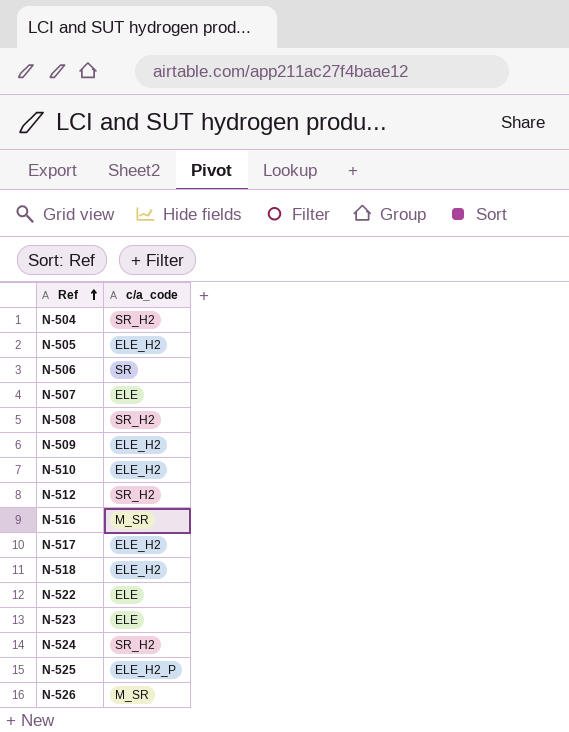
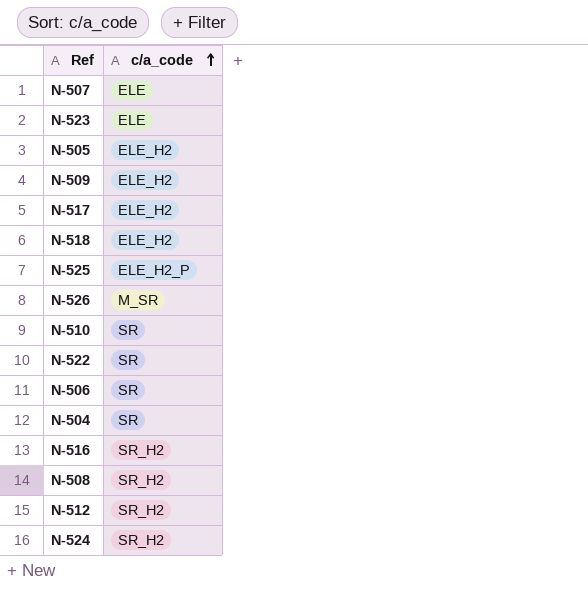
row order: Ref ascending -> c/a_code ascending
N-510 | c/a_code: ELE_H2 -> SR
N-522 | c/a_code: ELE -> SR
N-504 | c/a_code: SR_H2 -> SR
N-516 | c/a_code: M_SR -> SR_H2

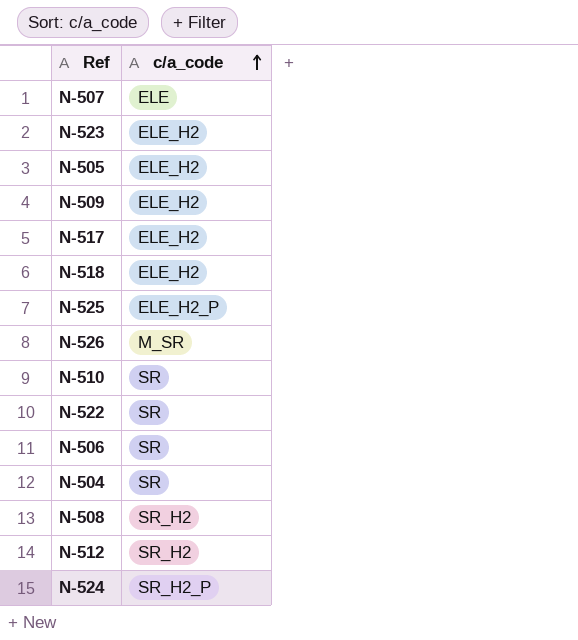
row N-516: SR_H2 -> none
N-523 | c/a_code: ELE -> ELE_H2
N-524 | c/a_code: SR_H2 -> SR_H2_P

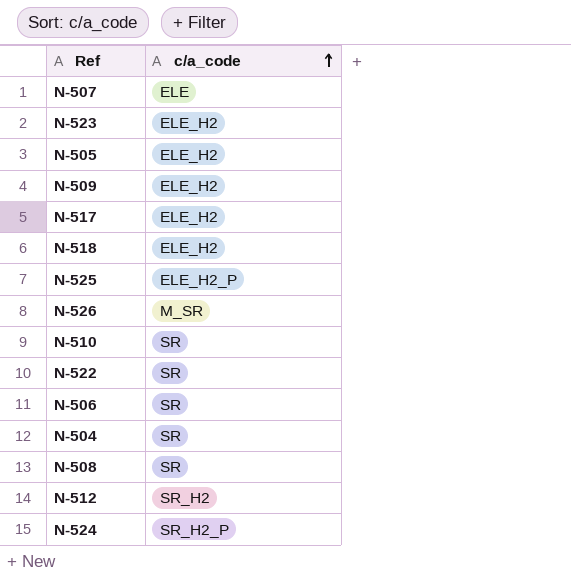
N-508 | c/a_code: SR_H2 -> SR

